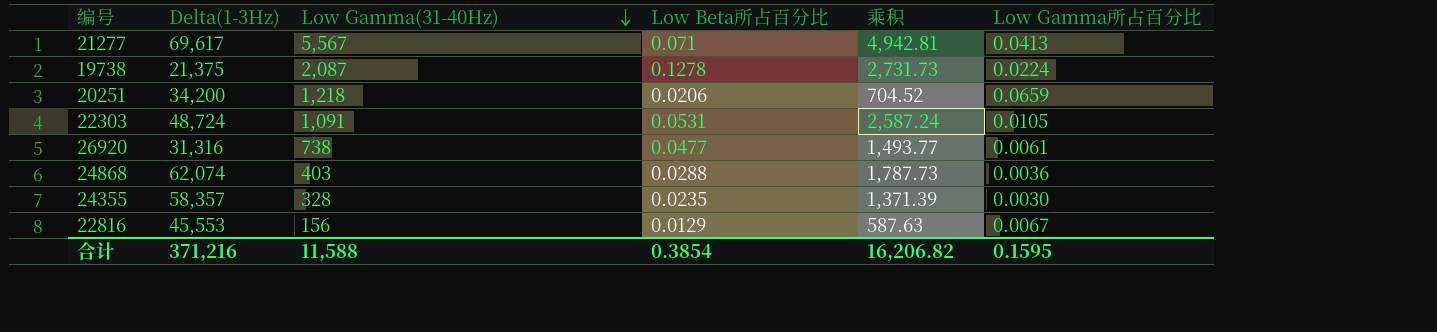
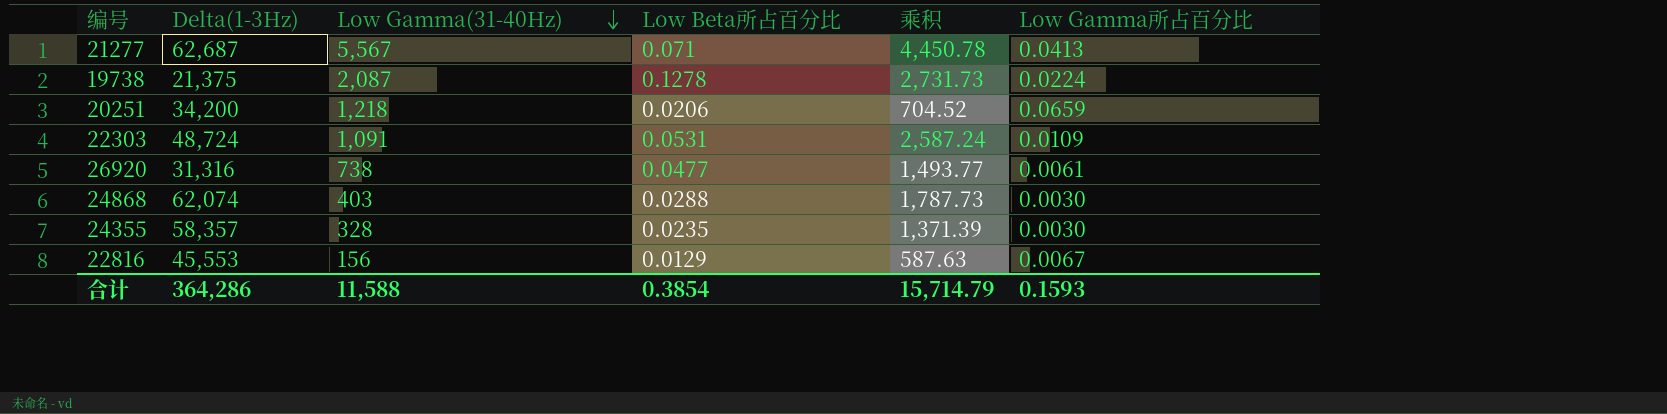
21277 | Delta(1-3Hz): 69,617 -> 62,687
21277 | 乘积: 4,942.81 -> 4,450.78
22303 | Low Gamma所占百分比: 0.0105 -> 0.0109
24868 | Low Gamma所占百分比: 0.0036 -> 0.0030
合计 | Delta(1-3Hz): 371,216 -> 364,286
合计 | 乘积: 16,206.82 -> 15,714.79
合计 | Low Gamma所占百分比: 0.1595 -> 0.1593

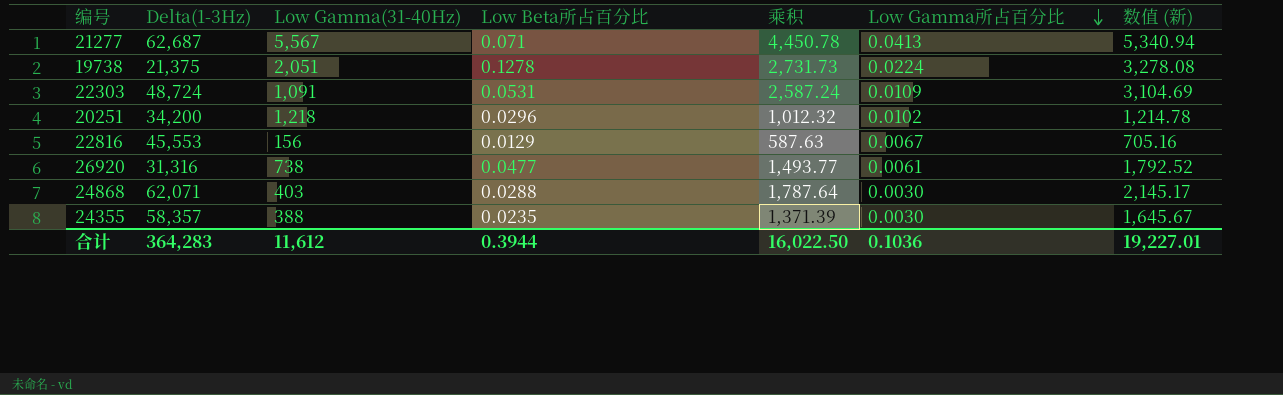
row order: Low Gamma(31-40Hz) descending -> Low Gamma所占百分比 descending
column 数值 (新) | formula: none -> [乘积] * 1.2
19738 | Low Gamma(31-40Hz): 2,087 -> 2,051
20251 | Low Beta所占百分比: 0.0206 -> 0.0296
20251 | 乘积: 704.52 -> 1,012.32
20251 | Low Gamma所占百分比: 0.0659 -> 0.0102
24868 | Delta(1-3Hz): 62,074 -> 62,071
24868 | 乘积: 1,787.73 -> 1,787.64
24355 | Low Gamma(31-40Hz): 328 -> 388
合计 | Delta(1-3Hz): 364,286 -> 364,283
合计 | Low Gamma(31-40Hz): 11,588 -> 11,612
合计 | Low Beta所占百分比: 0.3854 -> 0.3944
合计 | 乘积: 15,714.79 -> 16,022.50
合计 | Low Gamma所占百分比: 0.1593 -> 0.1036

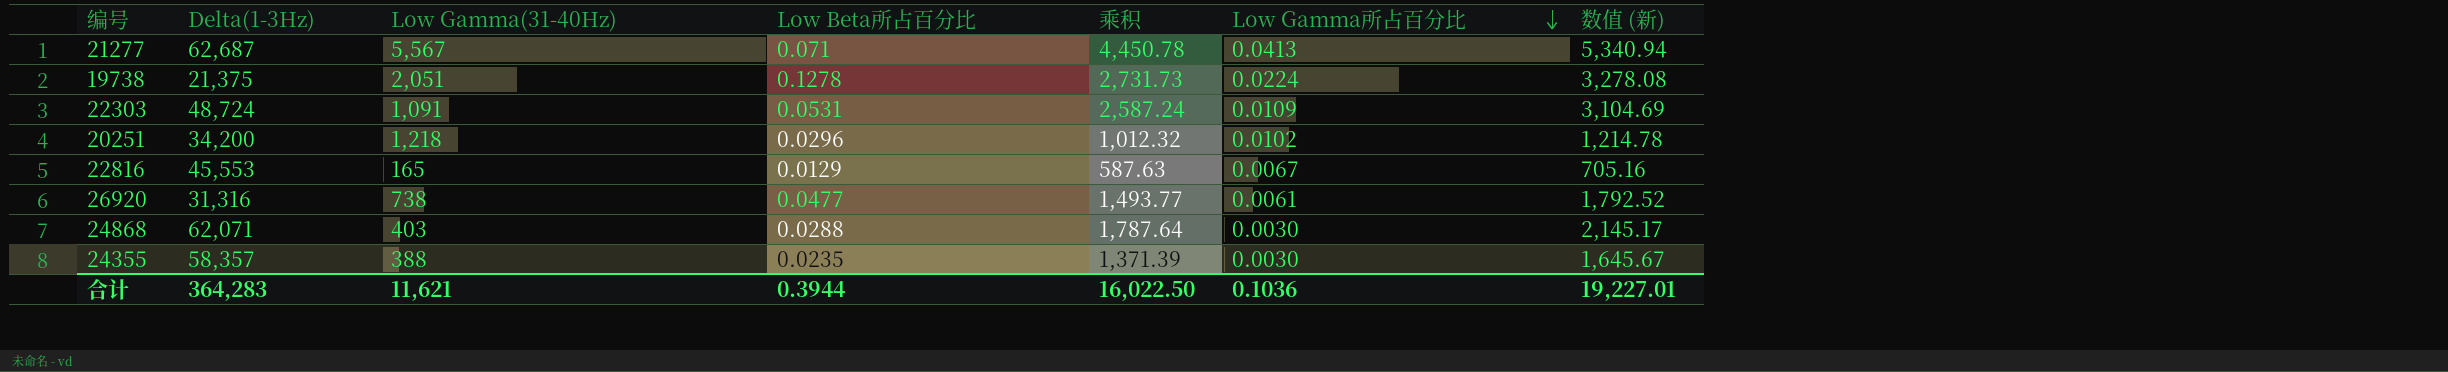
22816 | Low Gamma(31-40Hz): 156 -> 165
合计 | Low Gamma(31-40Hz): 11,612 -> 11,621

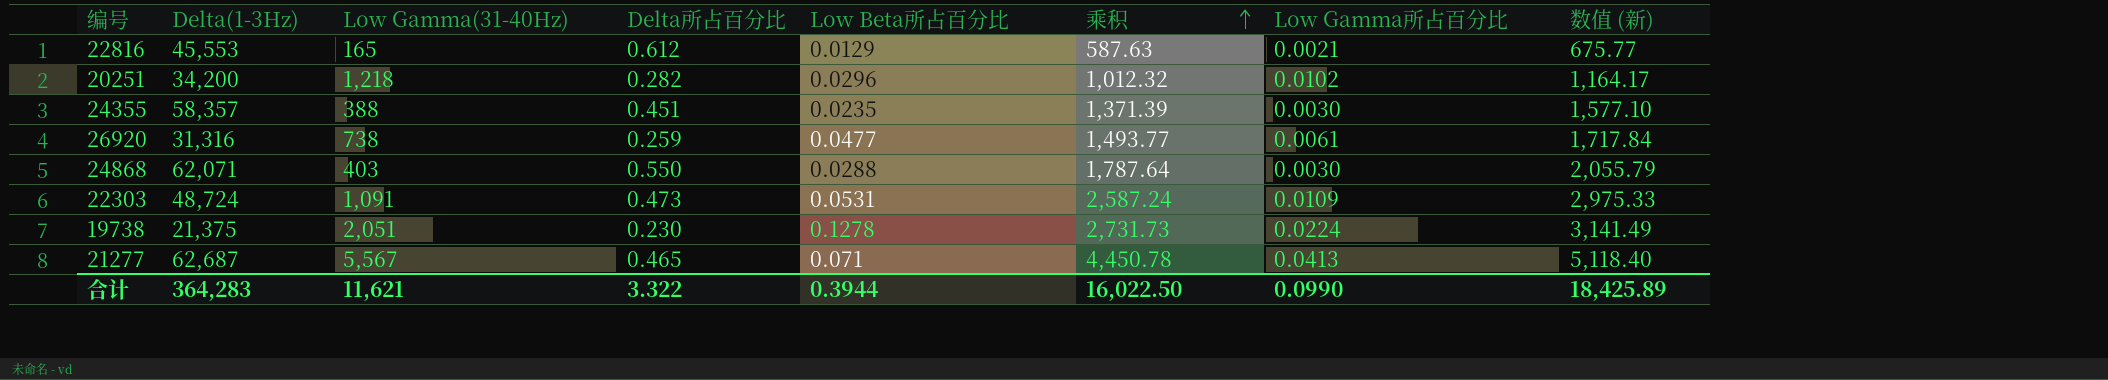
row order: Low Gamma所占百分比 descending -> 乘积 ascending
column Delta所占百分比 | position: none -> 4
column 数值 (新) | formula: [乘积] * 1.2 -> [乘积] * 1.15
22816 | Low Gamma所占百分比: 0.0067 -> 0.0021
合计 | Low Gamma所占百分比: 0.1036 -> 0.0990
合计 | 数值 (新): 19,227.01 -> 18,425.89

